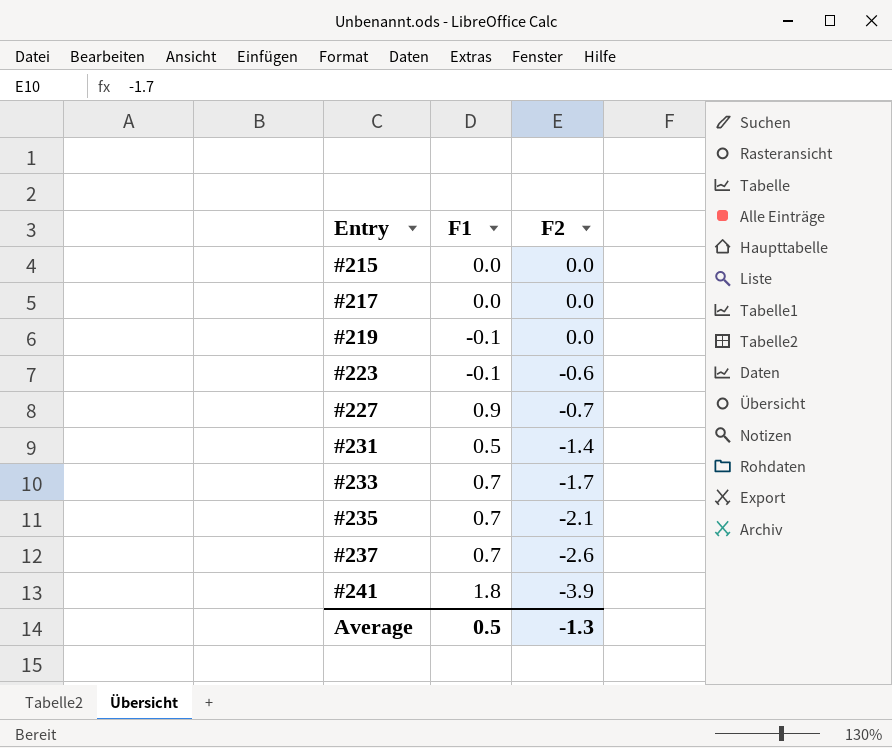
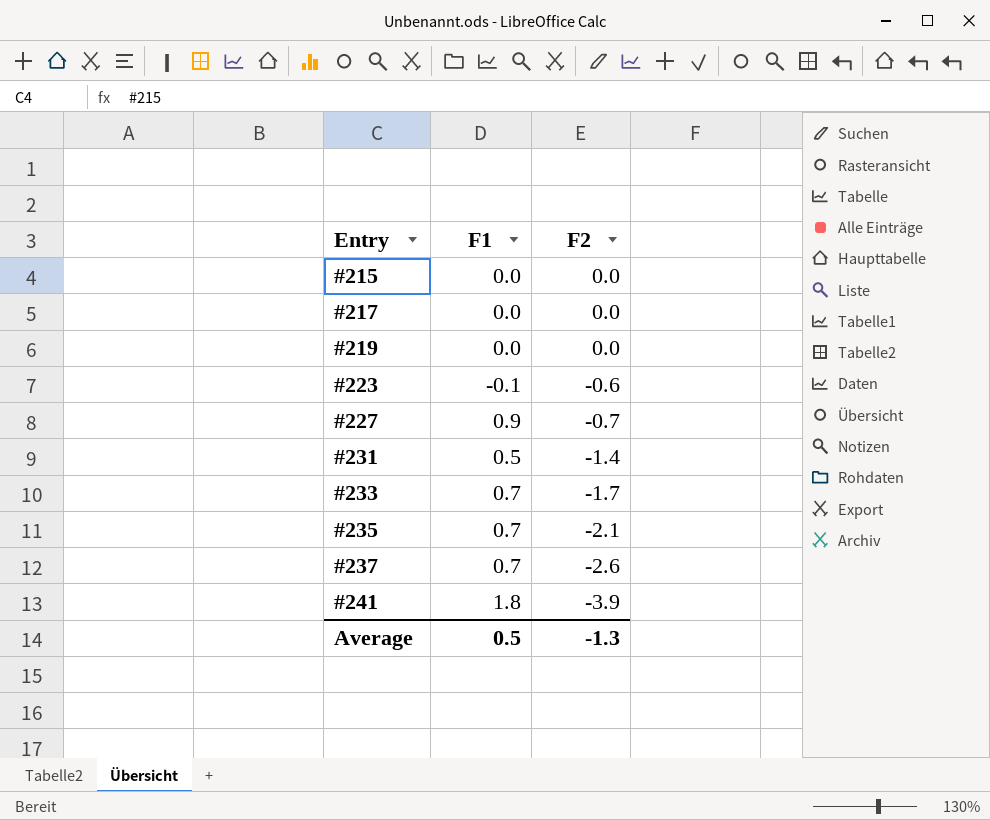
#219 | F1: -0.1 -> 0.0

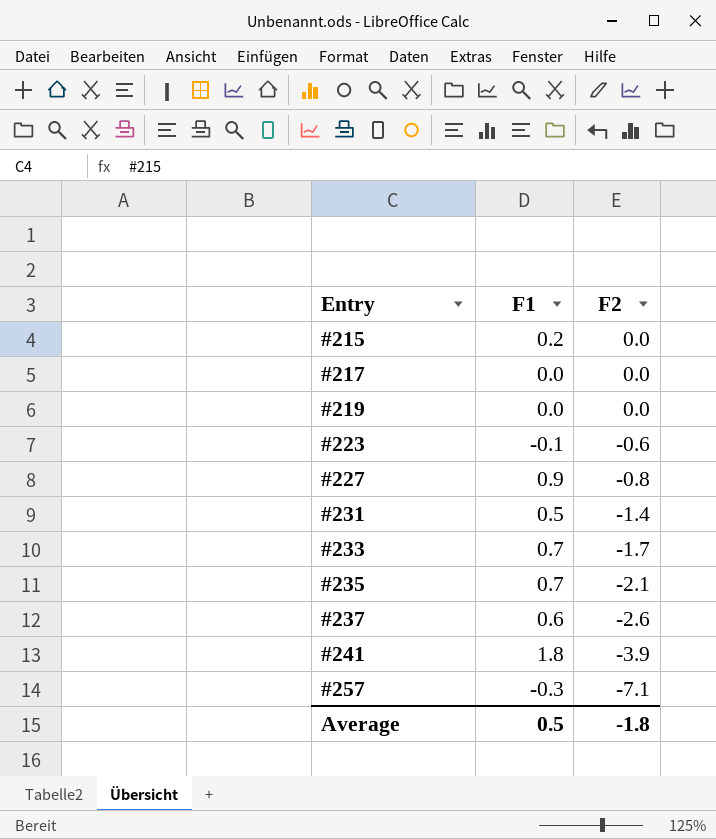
#215 | F1: 0.0 -> 0.2
#227 | F2: -0.7 -> -0.8
#237 | F1: 0.7 -> 0.6
row #257: none -> -0.3 | -7.1
Average | F2: -1.3 -> -1.8

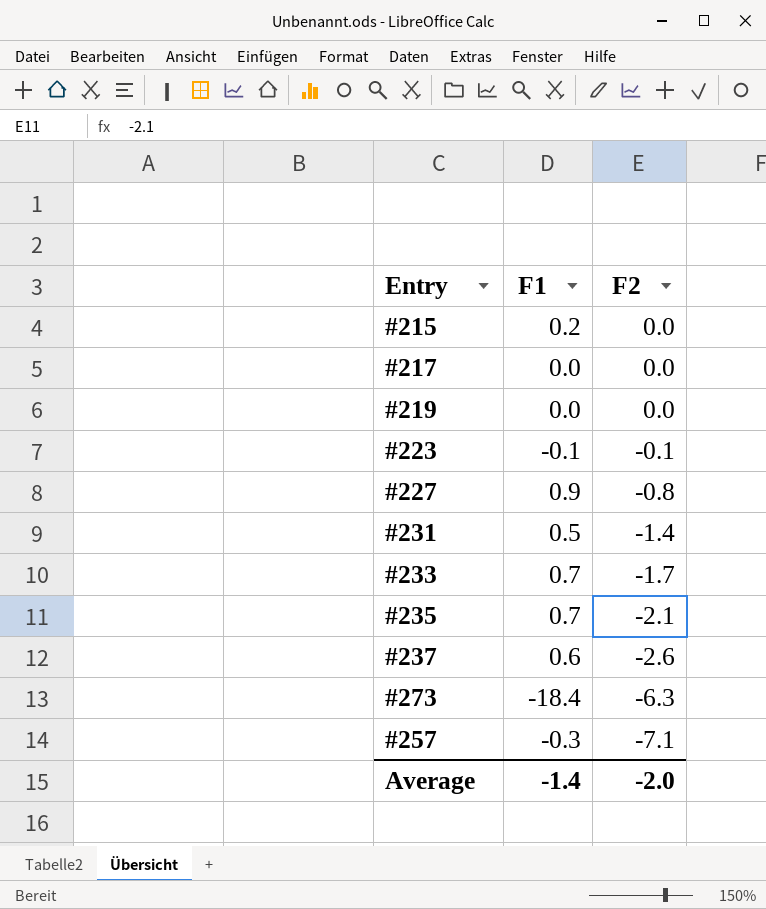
row #241: 1.8 | -3.9 -> none
#223 | F2: -0.6 -> -0.1
row #273: none -> -18.4 | -6.3
Average | F1: 0.5 -> -1.4
Average | F2: -1.8 -> -2.0

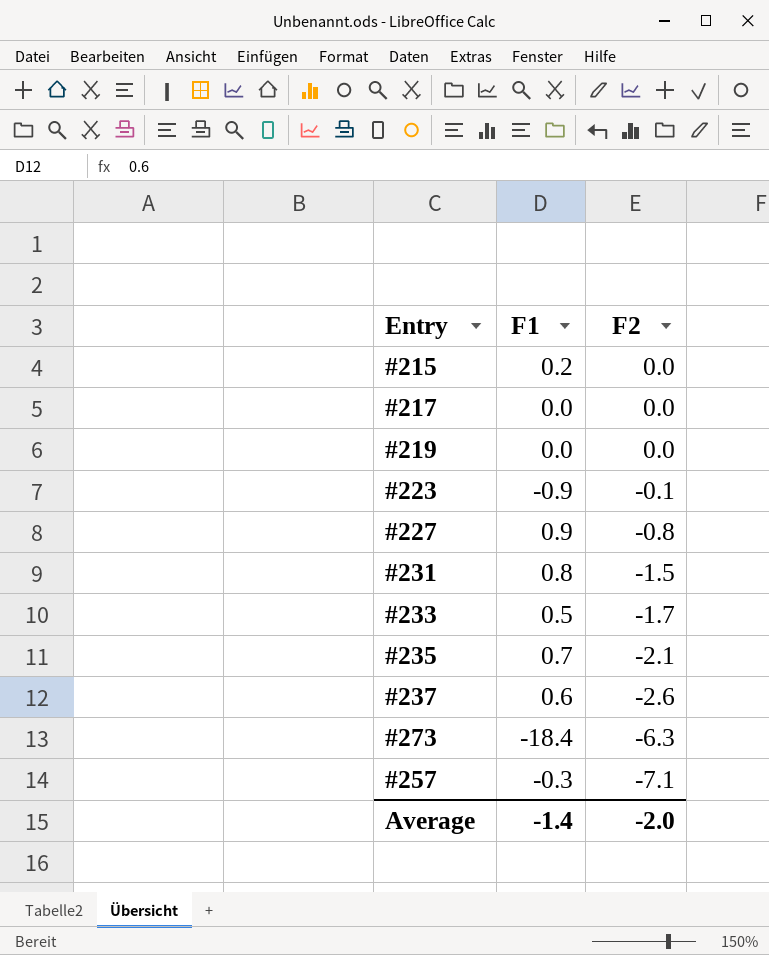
#223 | F1: -0.1 -> -0.9
#231 | F1: 0.5 -> 0.8
#231 | F2: -1.4 -> -1.5
#233 | F1: 0.7 -> 0.5

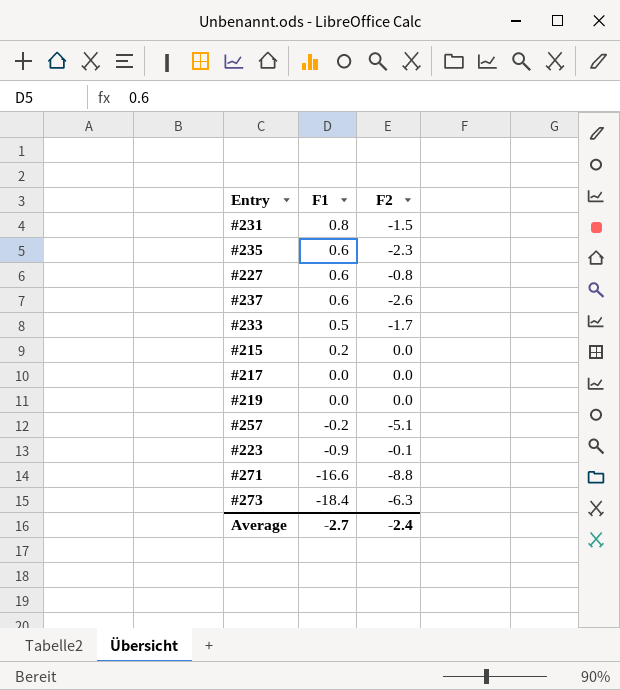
row order: F2 descending -> F1 descending
#235 | F1: 0.7 -> 0.6
#235 | F2: -2.1 -> -2.3
#227 | F1: 0.9 -> 0.6
#257 | F1: -0.3 -> -0.2
#257 | F2: -7.1 -> -5.1
row #271: none -> -16.6 | -8.8
Average | F1: -1.4 -> -2.7
Average | F2: -2.0 -> -2.4

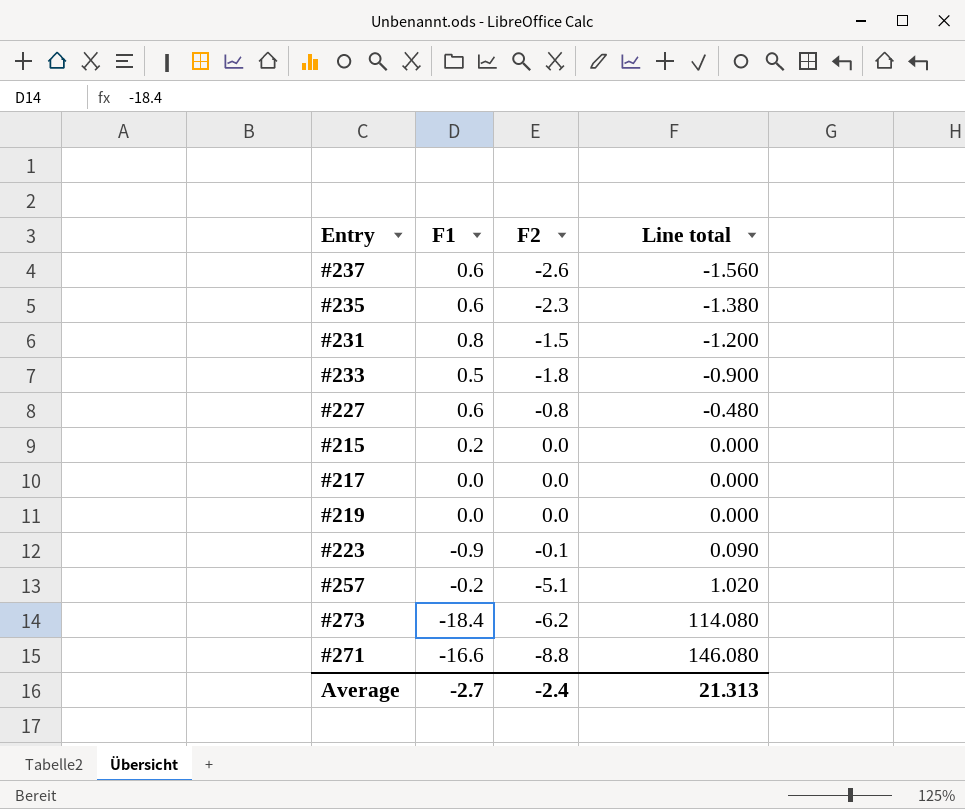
row order: F1 descending -> Line total ascending
column Line total | formula: none -> [F1] * [F2]
#233 | F2: -1.7 -> -1.8
#273 | F2: -6.3 -> -6.2

